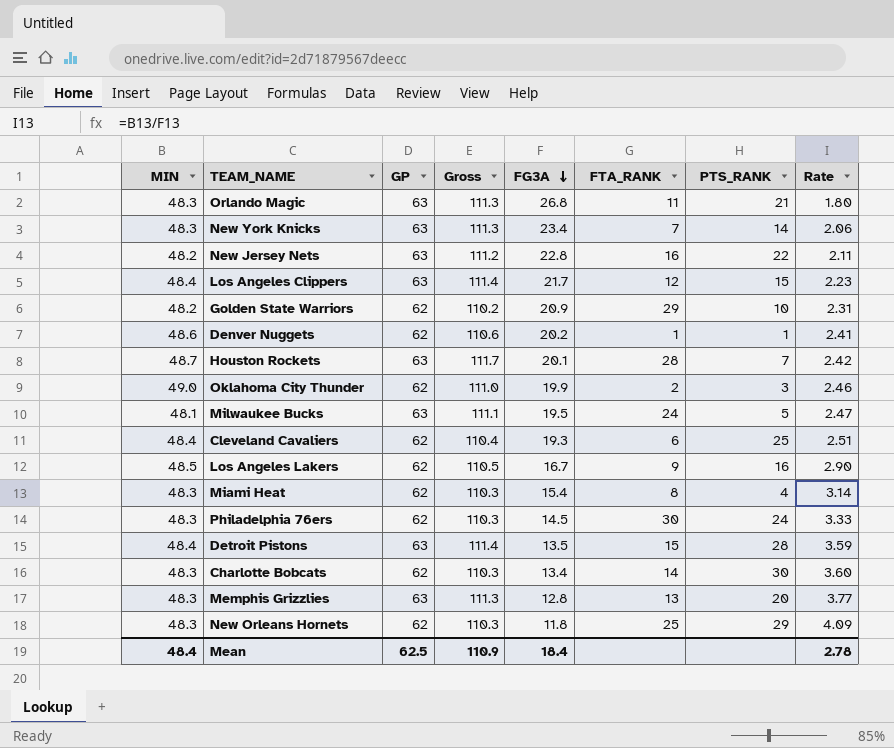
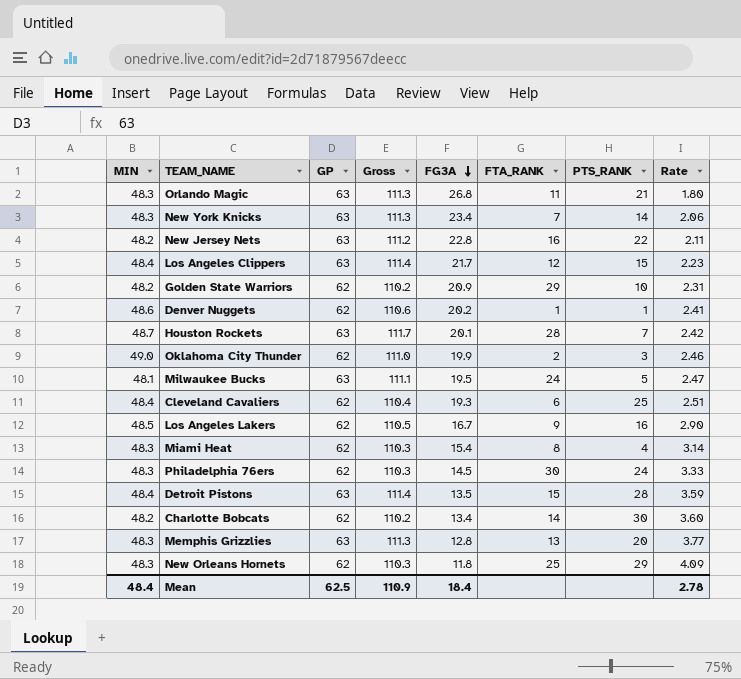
Charlotte Bobcats | MIN: 48.3 -> 48.2
Charlotte Bobcats | Gross: 110.3 -> 110.2

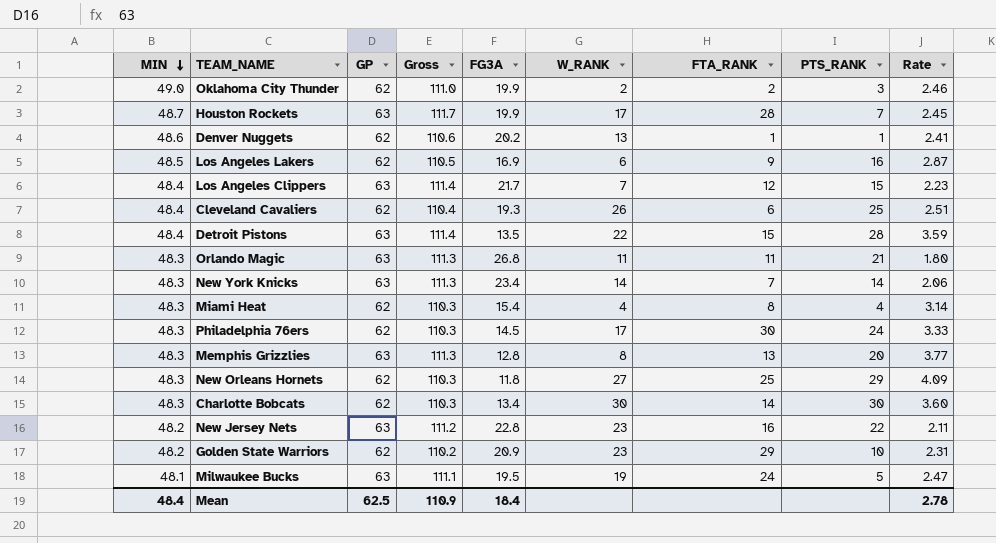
row order: FG3A descending -> MIN descending
column W_RANK | position: none -> 6
Houston Rockets | FG3A: 20.1 -> 19.9
Houston Rockets | Rate: 2.42 -> 2.45
Los Angeles Lakers | FG3A: 16.7 -> 16.9
Los Angeles Lakers | Rate: 2.90 -> 2.87
Charlotte Bobcats | MIN: 48.2 -> 48.3
Charlotte Bobcats | Gross: 110.2 -> 110.3

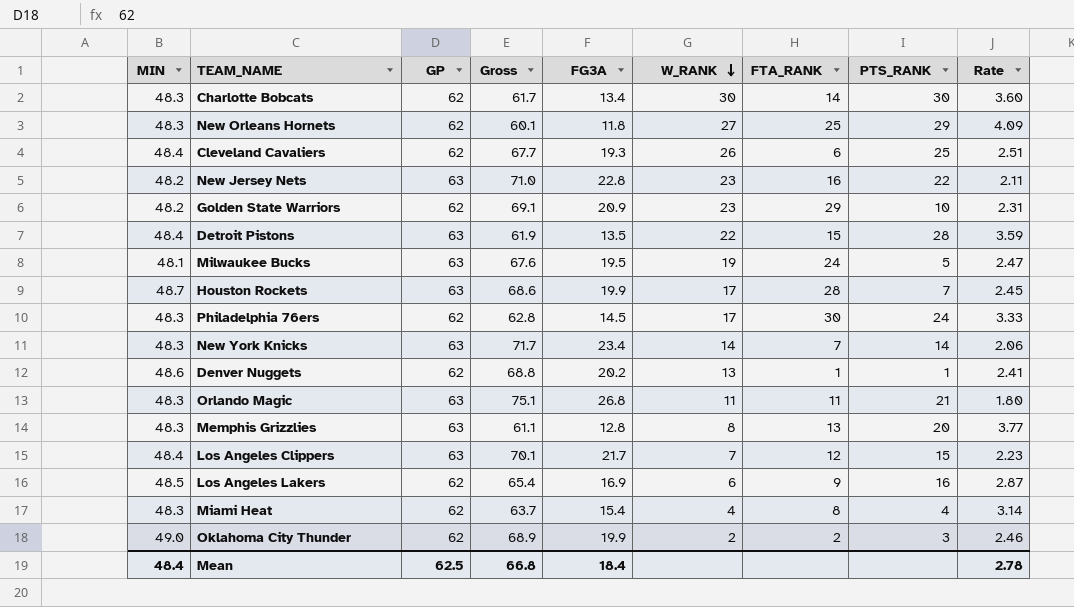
row order: MIN descending -> W_RANK descending
column Gross | formula: [MIN] + [GP] -> [MIN] + [FG3A]
Mean | Gross: 110.9 -> 66.8

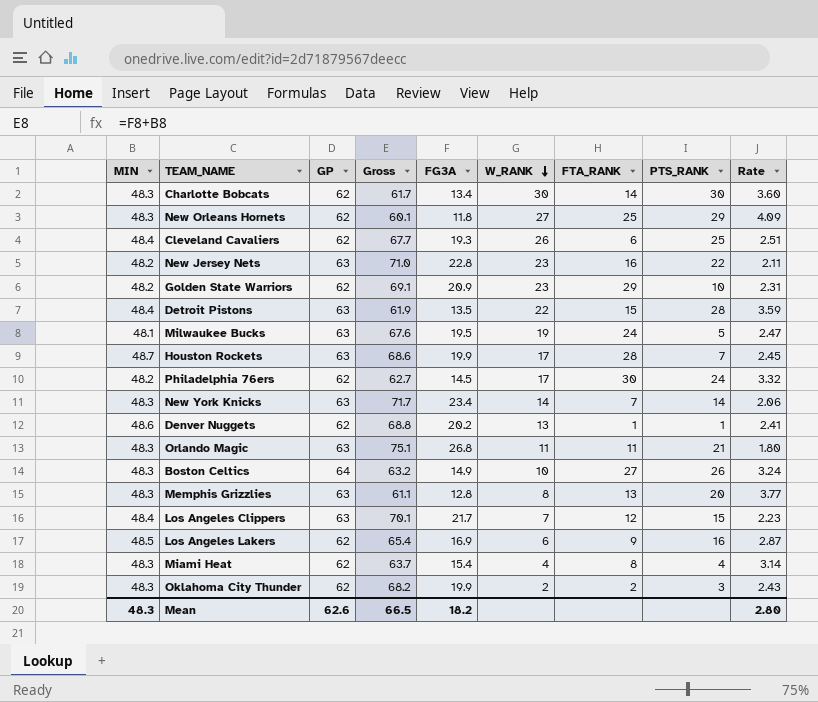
Philadelphia 76ers | MIN: 48.3 -> 48.2
Philadelphia 76ers | Gross: 62.8 -> 62.7
Philadelphia 76ers | Rate: 3.33 -> 3.32
row Boston Celtics: none -> 48.3 | 64 | 63.2 | 14.9 | 10 | 27 | 26 | 3.24
Oklahoma City Thunder | MIN: 49.0 -> 48.3
Oklahoma City Thunder | Gross: 68.9 -> 68.2
Oklahoma City Thunder | Rate: 2.46 -> 2.43
Mean | MIN: 48.4 -> 48.3
Mean | GP: 62.5 -> 62.6
Mean | Gross: 66.8 -> 66.5
Mean | FG3A: 18.4 -> 18.2
Mean | Rate: 2.78 -> 2.80

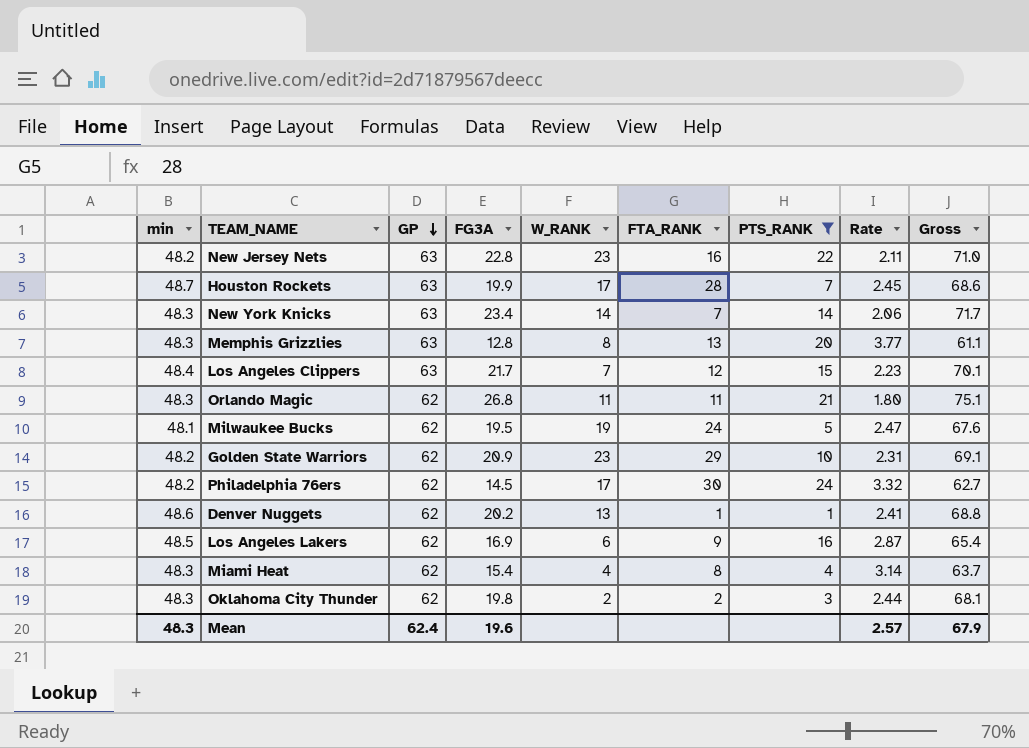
filter: none -> PTS_RANK <= 24
row order: W_RANK descending -> GP descending
column name: MIN -> min
column Gross | position: 4 -> 9
Orlando Magic | GP: 63 -> 62
Milwaukee Bucks | GP: 63 -> 62
Oklahoma City Thunder | FG3A: 19.9 -> 19.8
Oklahoma City Thunder | Rate: 2.43 -> 2.44
Oklahoma City Thunder | Gross: 68.2 -> 68.1
Mean | GP: 62.6 -> 62.4
Mean | FG3A: 18.2 -> 19.6
Mean | Rate: 2.80 -> 2.57
Mean | Gross: 66.5 -> 67.9

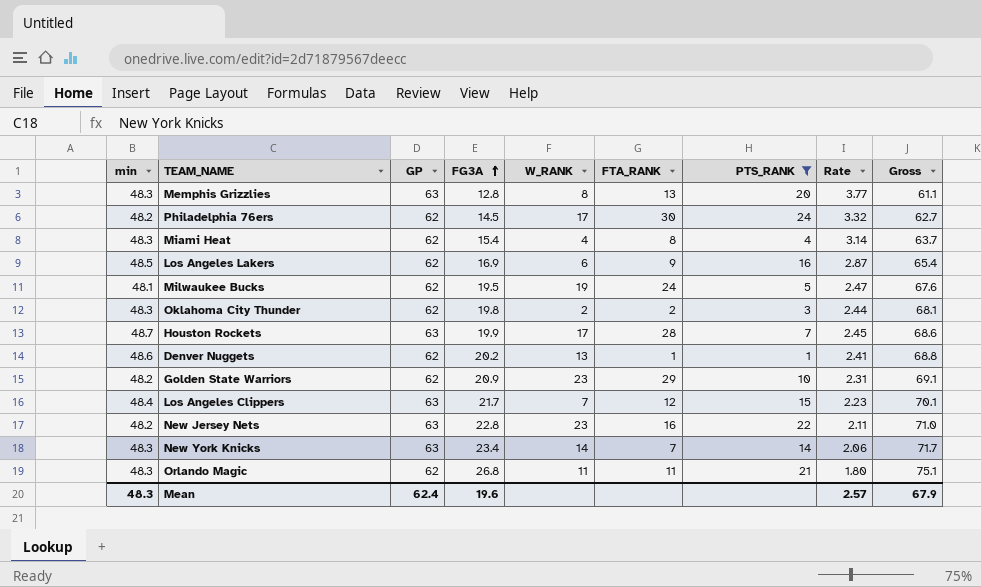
row order: GP descending -> FG3A ascending

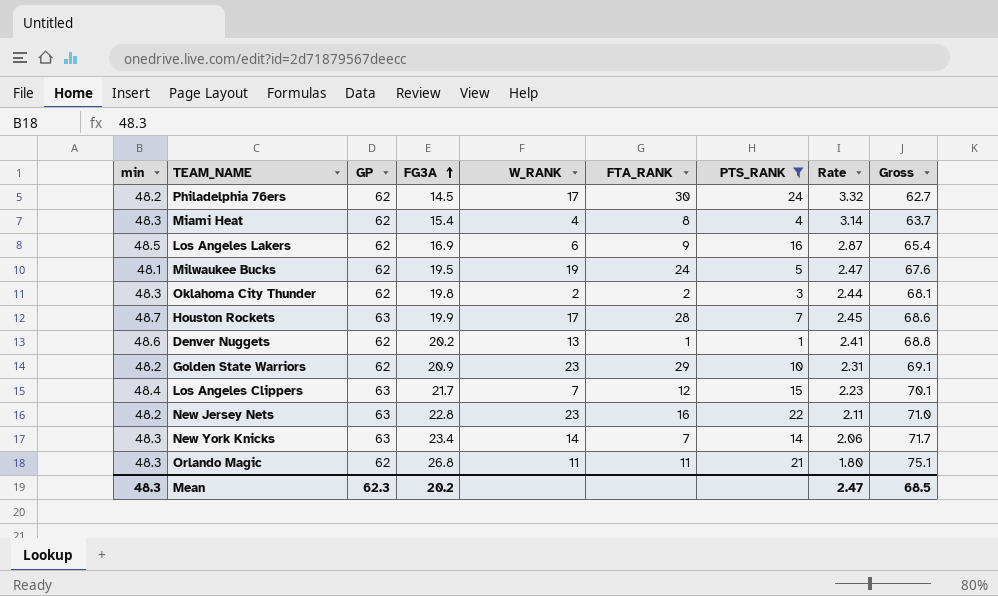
row Memphis Grizzlies: 48.3 | 63 | 12.8 | 8 | 13 | 20 | 3.77 | 61.1 -> none
Mean | GP: 62.4 -> 62.3
Mean | FG3A: 19.6 -> 20.2
Mean | Rate: 2.57 -> 2.47
Mean | Gross: 67.9 -> 68.5

